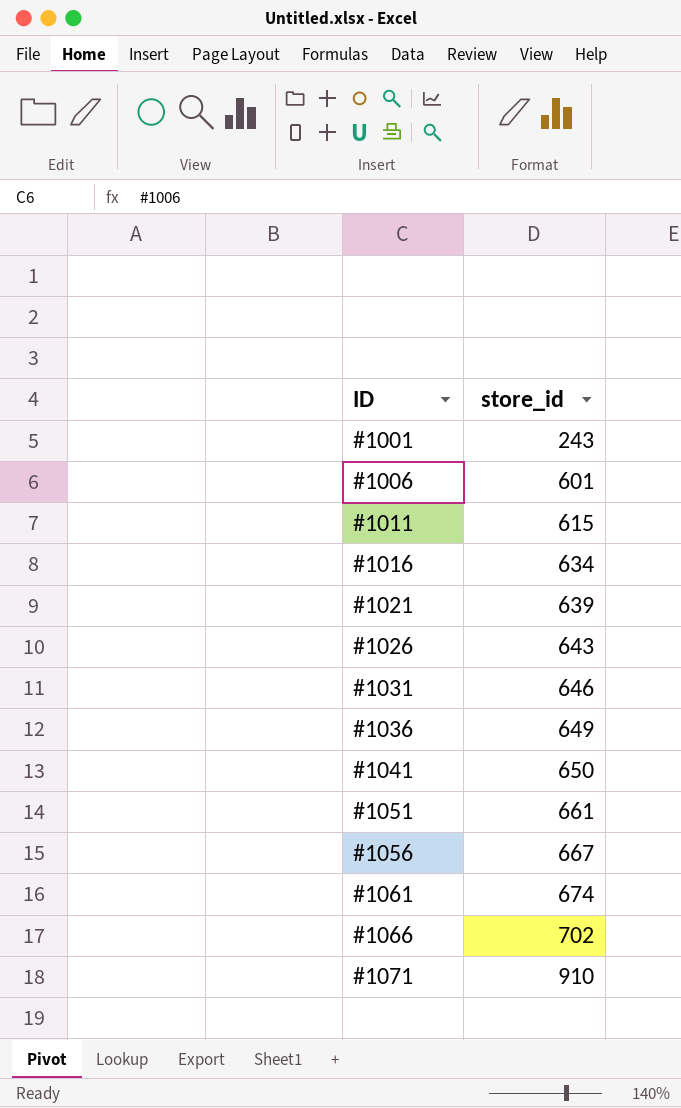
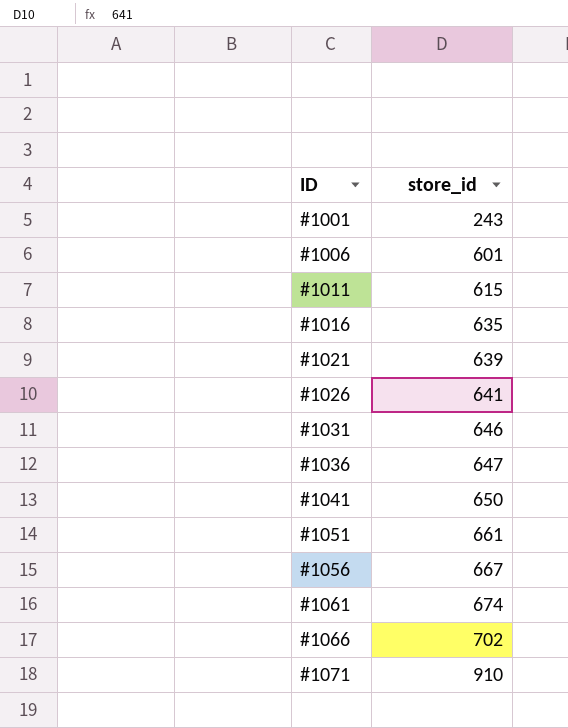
#1016 | store_id: 634 -> 635
#1026 | store_id: 643 -> 641
#1036 | store_id: 649 -> 647

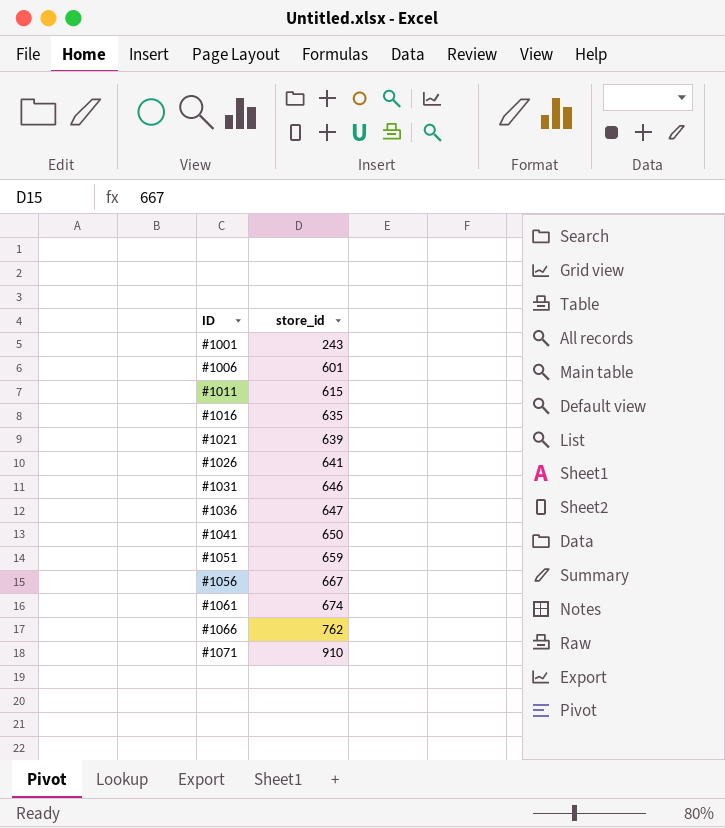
#1051 | store_id: 661 -> 659
#1066 | store_id: 702 -> 762

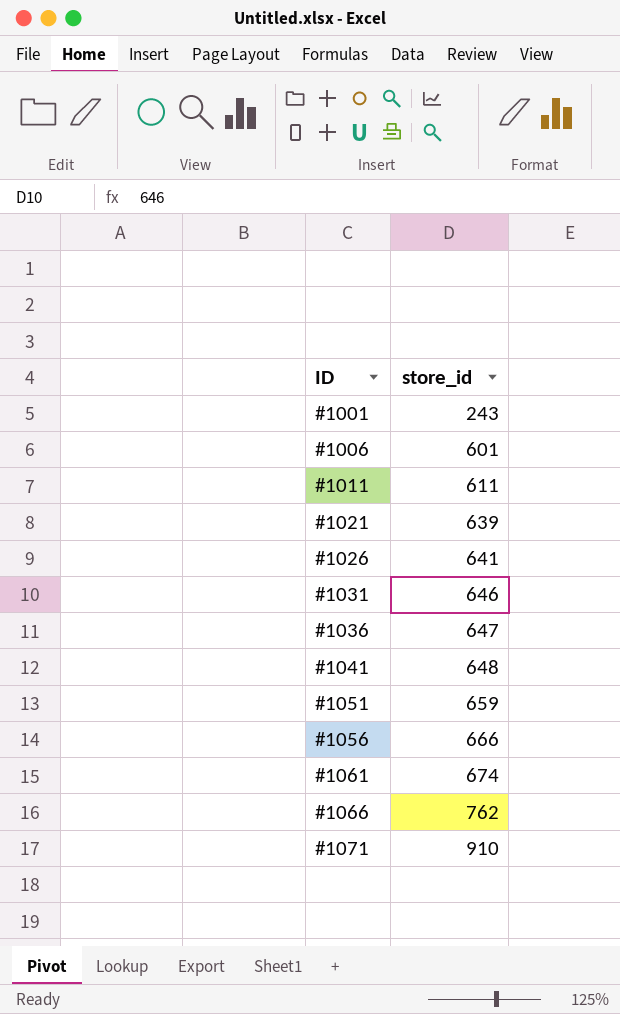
row #1016: 635 -> none
#1011 | store_id: 615 -> 611
#1041 | store_id: 650 -> 648
#1056 | store_id: 667 -> 666

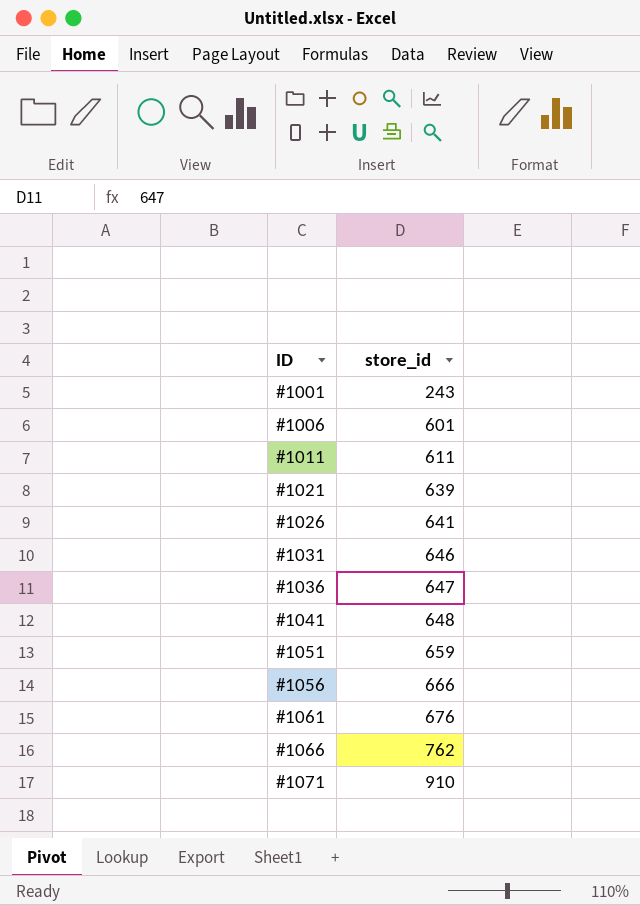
#1061 | store_id: 674 -> 676

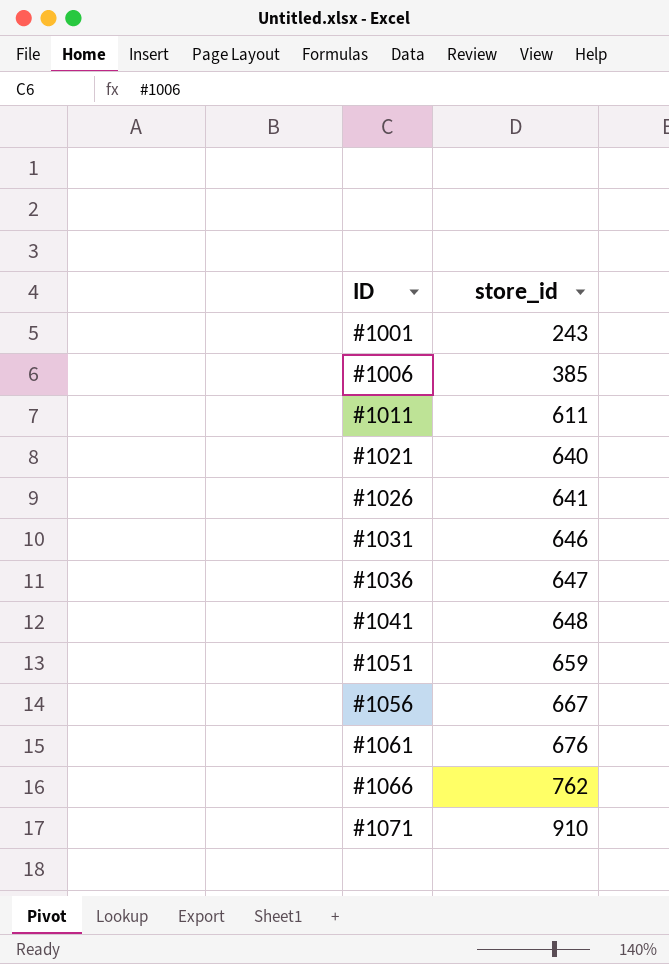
#1006 | store_id: 601 -> 385
#1021 | store_id: 639 -> 640
#1056 | store_id: 666 -> 667

